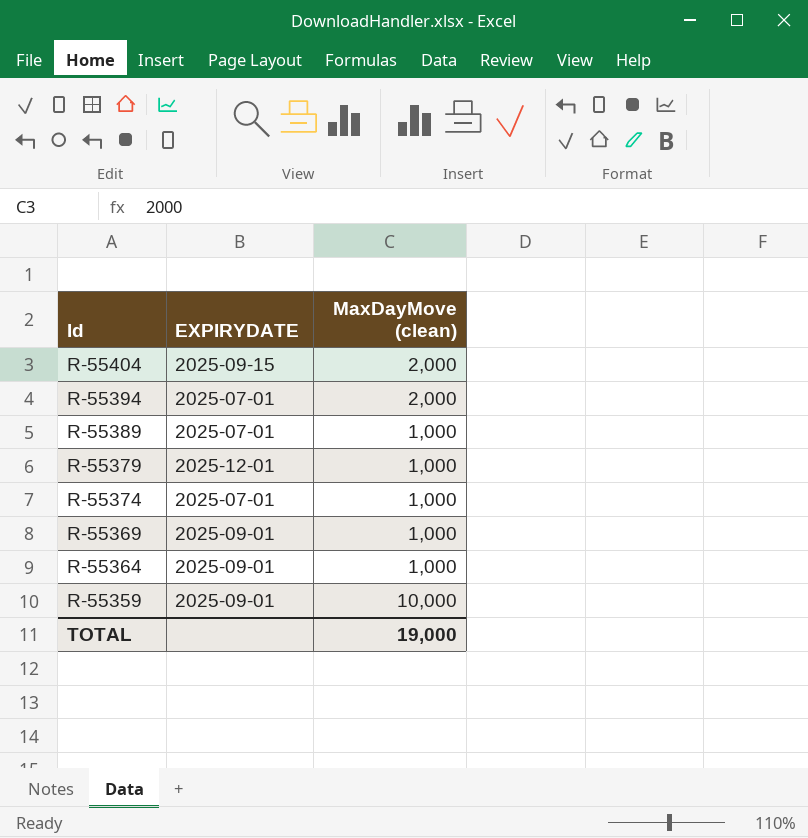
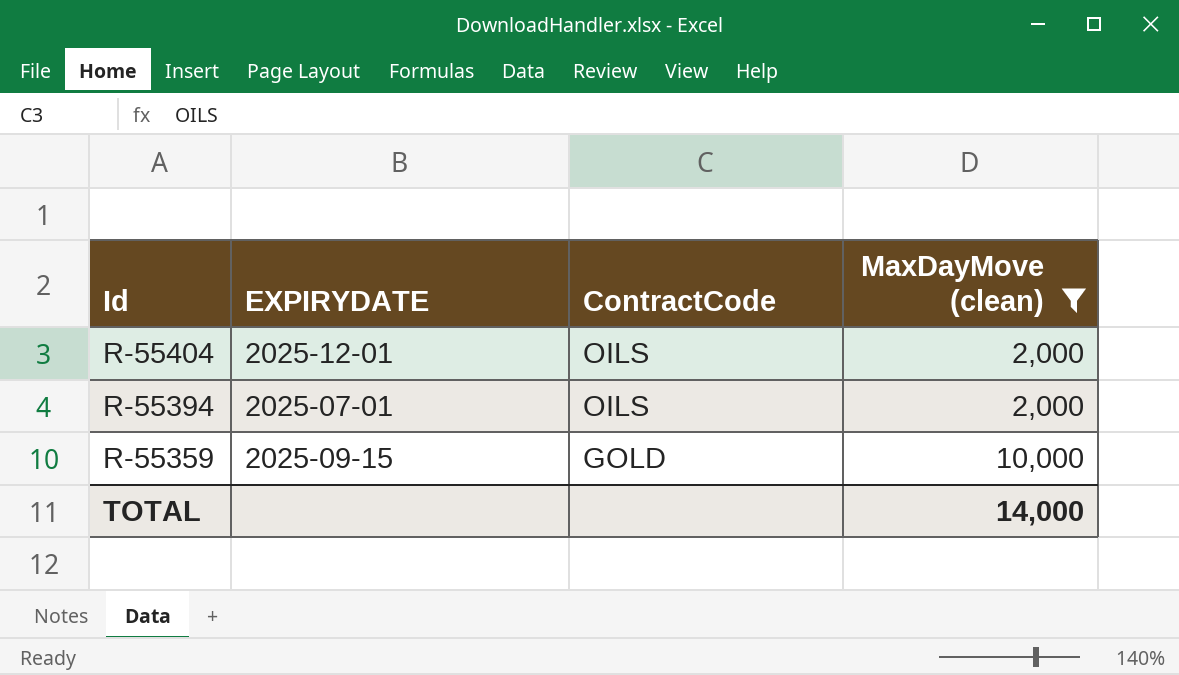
filter: none -> MaxDayMove (clean) != 1,000
column ContractCode | position: none -> 3
R-55404 | EXPIRYDATE: 2025-09-15 -> 2025-12-01
R-55359 | EXPIRYDATE: 2025-09-01 -> 2025-09-15
TOTAL | MaxDayMove (clean): 19,000 -> 14,000

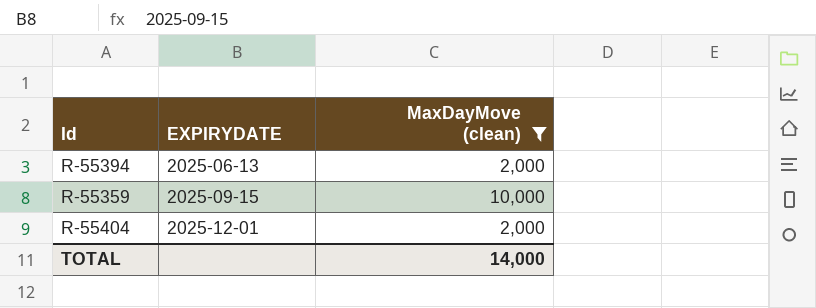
row order: Id descending -> EXPIRYDATE ascending
column ContractCode | position: 3 -> none
R-55394 | EXPIRYDATE: 2025-07-01 -> 2025-06-13

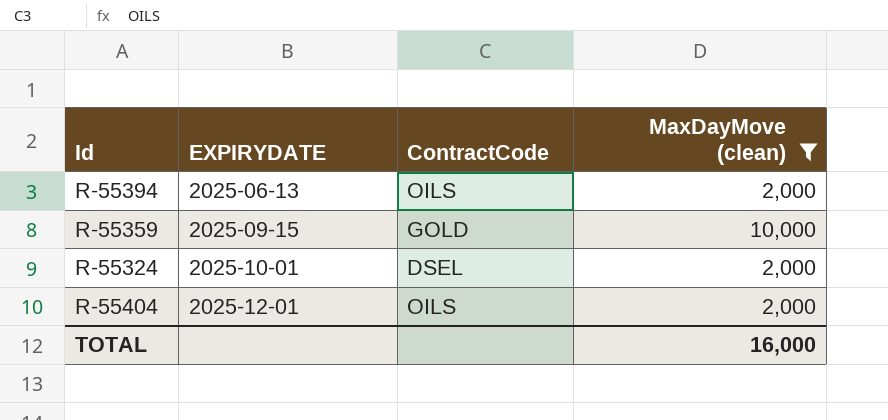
column ContractCode | position: none -> 3
row R-55324: none -> 2025-10-01 | DSEL | 2,000
TOTAL | MaxDayMove (clean): 14,000 -> 16,000

